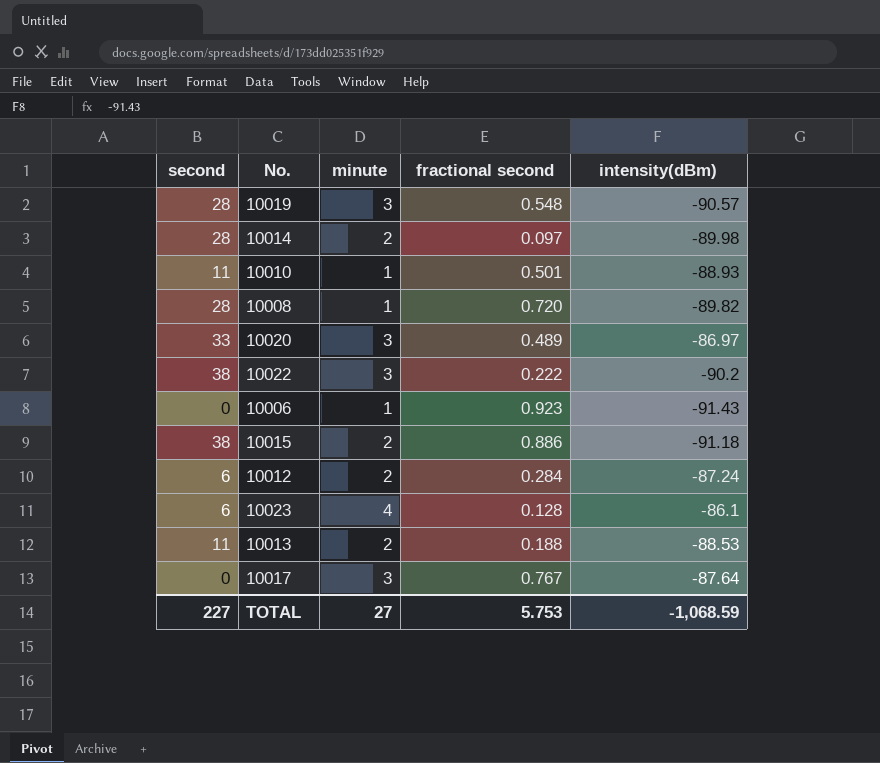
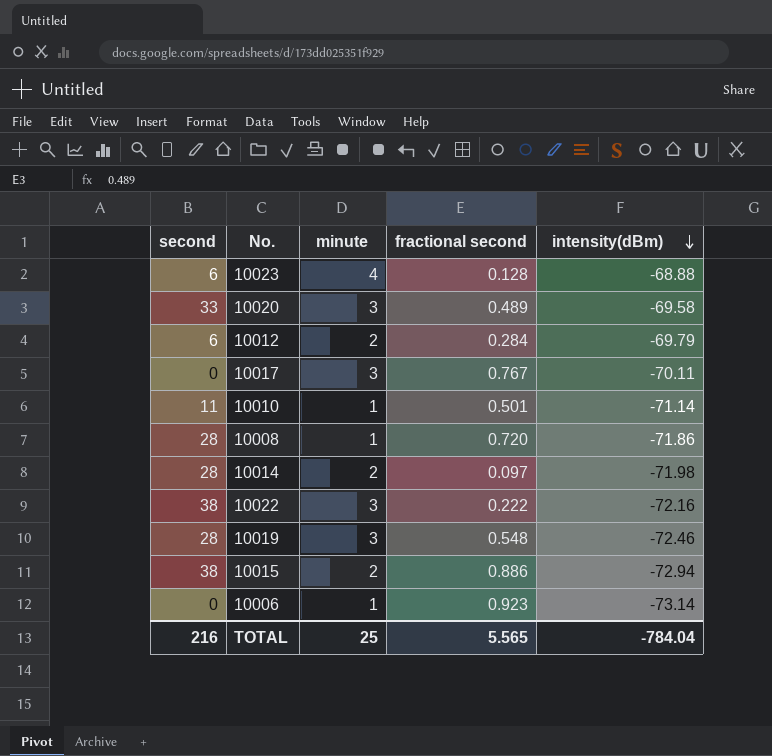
row order: none -> intensity(dBm) descending
row 10013: 11 | 2 | 0.188 | -88.53 -> none
10023 | intensity(dBm): -86.1 -> -68.88
10020 | intensity(dBm): -86.97 -> -69.58
10012 | intensity(dBm): -87.24 -> -69.79
10017 | intensity(dBm): -87.64 -> -70.11
10010 | intensity(dBm): -88.93 -> -71.14
10008 | intensity(dBm): -89.82 -> -71.86
10014 | intensity(dBm): -89.98 -> -71.98
10022 | intensity(dBm): -90.2 -> -72.16
10019 | intensity(dBm): -90.57 -> -72.46
10015 | intensity(dBm): -91.18 -> -72.94
10006 | intensity(dBm): -91.43 -> -73.14
TOTAL | second: 227 -> 216
TOTAL | minute: 27 -> 25
TOTAL | fractional second: 5.753 -> 5.565
TOTAL | intensity(dBm): -1,068.59 -> -784.04

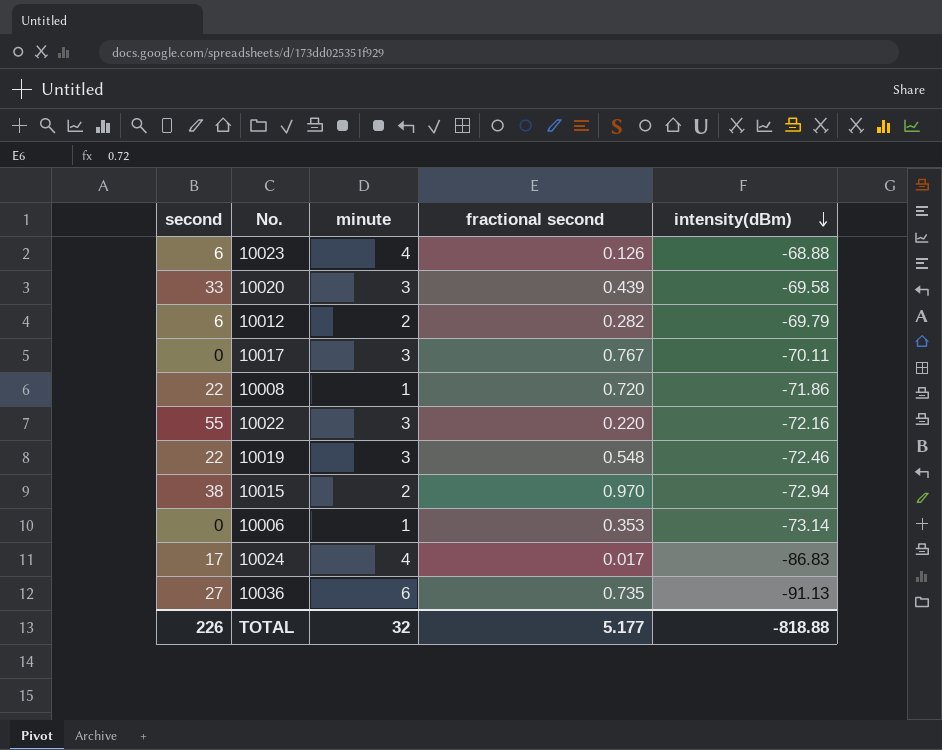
row 10010: 11 | 1 | 0.501 | -71.14 -> none
row 10014: 28 | 2 | 0.097 | -71.98 -> none
10023 | fractional second: 0.128 -> 0.126
10020 | fractional second: 0.489 -> 0.439
10012 | fractional second: 0.284 -> 0.282
10008 | second: 28 -> 22
10022 | second: 38 -> 55
10022 | fractional second: 0.222 -> 0.220
10019 | second: 28 -> 22
10015 | fractional second: 0.886 -> 0.970
10006 | fractional second: 0.923 -> 0.353
row 10024: none -> 17 | 4 | 0.017 | -86.83
row 10036: none -> 27 | 6 | 0.735 | -91.13
TOTAL | second: 216 -> 226
TOTAL | minute: 25 -> 32
TOTAL | fractional second: 5.565 -> 5.177
TOTAL | intensity(dBm): -784.04 -> -818.88

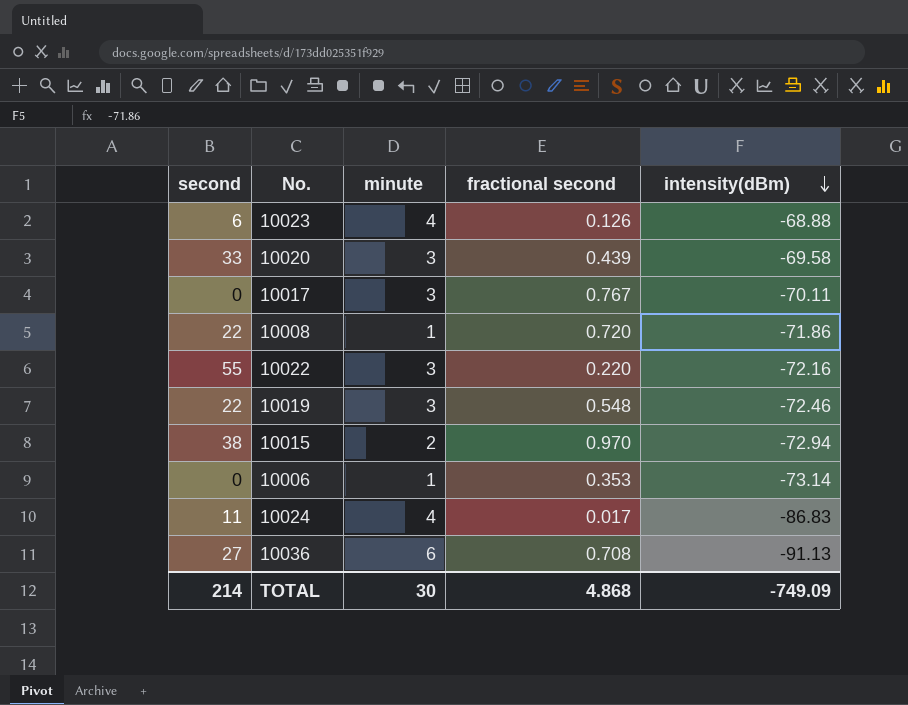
row 10012: 6 | 2 | 0.282 | -69.79 -> none
10024 | second: 17 -> 11
10036 | fractional second: 0.735 -> 0.708
TOTAL | second: 226 -> 214
TOTAL | minute: 32 -> 30
TOTAL | fractional second: 5.177 -> 4.868
TOTAL | intensity(dBm): -818.88 -> -749.09

